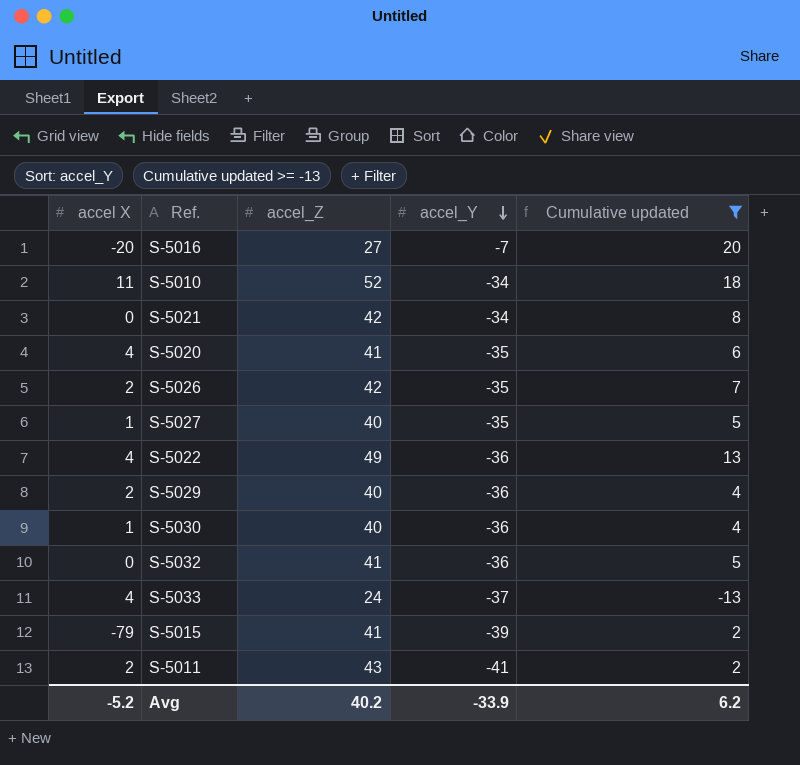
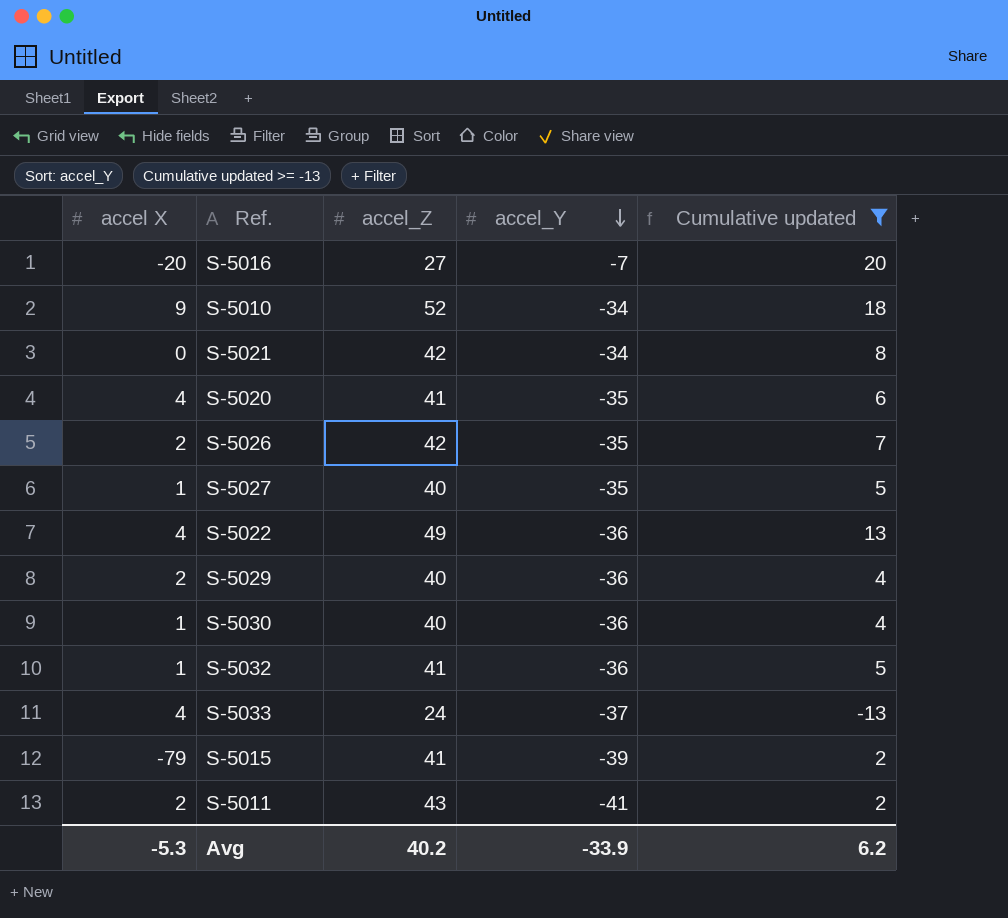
S-5010 | accel X: 11 -> 9
S-5032 | accel X: 0 -> 1
Avg | accel X: -5.2 -> -5.3

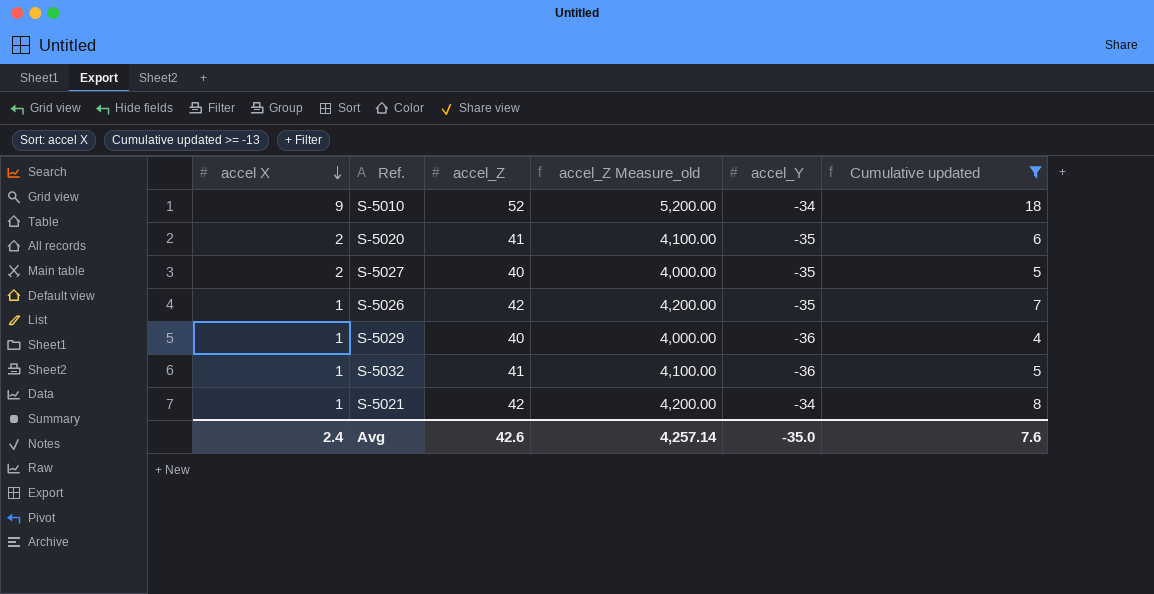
row order: accel_Y descending -> accel X descending
column accel_Z Measure_old | formula: none -> [accel_Z] * 100
row S-5016: -20 | 27 | -7 | 20 -> none
row S-5022: 4 | 49 | -36 | 13 -> none
row S-5030: 1 | 40 | -36 | 4 -> none
row S-5033: 4 | 24 | -37 | -13 -> none
row S-5015: -79 | 41 | -39 | 2 -> none
row S-5011: 2 | 43 | -41 | 2 -> none
S-5020 | accel X: 4 -> 2
S-5027 | accel X: 1 -> 2
S-5026 | accel X: 2 -> 1
S-5029 | accel X: 2 -> 1
S-5021 | accel X: 0 -> 1
Avg | accel X: -5.3 -> 2.4
Avg | accel_Z: 40.2 -> 42.6
Avg | accel_Y: -33.9 -> -35.0
Avg | Cumulative updated: 6.2 -> 7.6

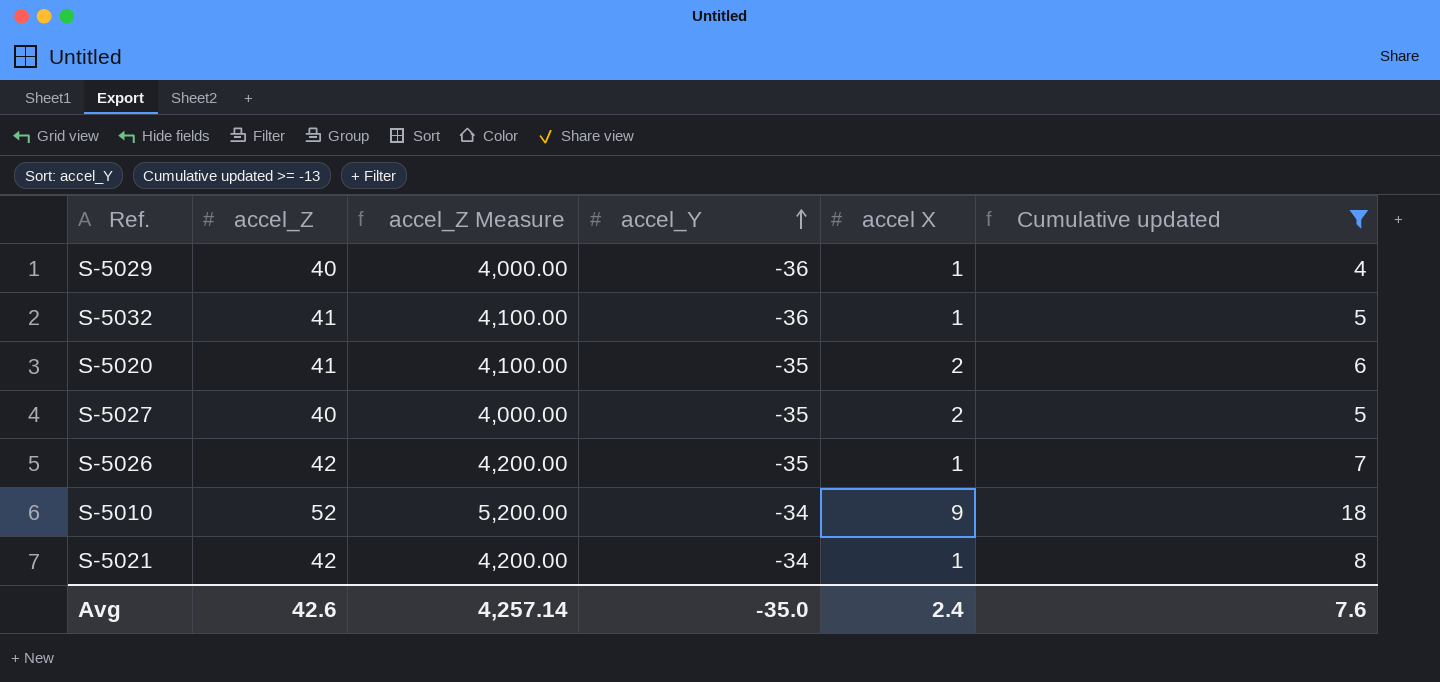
row order: accel X descending -> accel_Y ascending
column name: accel_Z Measure_old -> accel_Z Measure
column accel X | position: 1 -> 5

